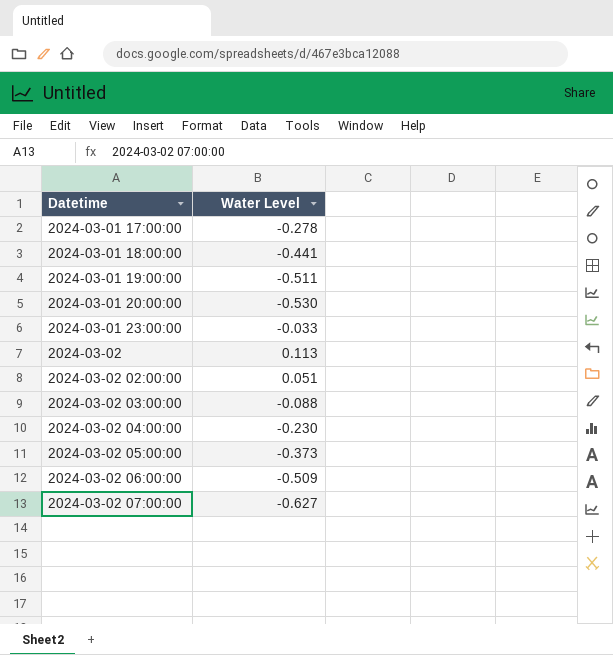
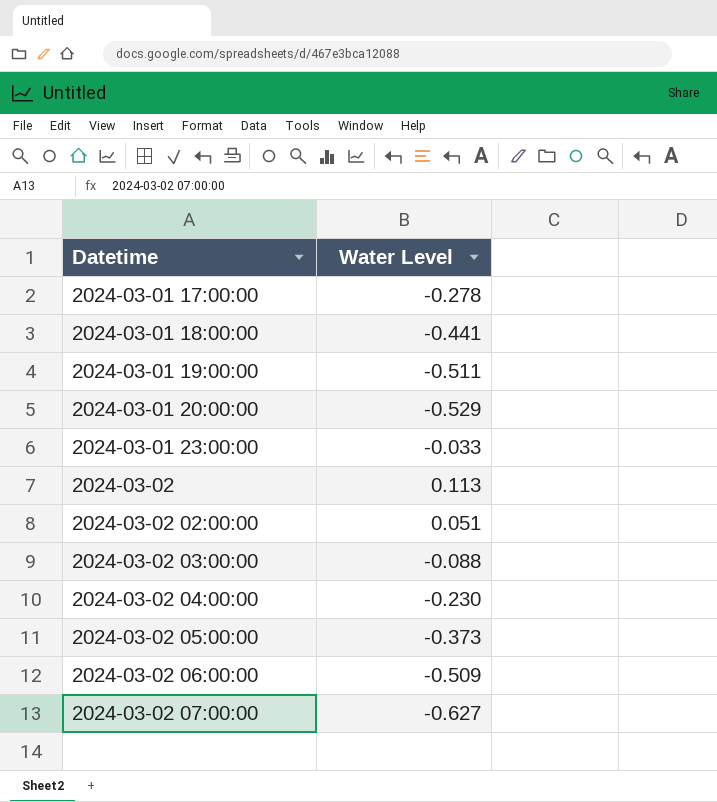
2024-03-01 20:00:00 | Water Level: -0.530 -> -0.529

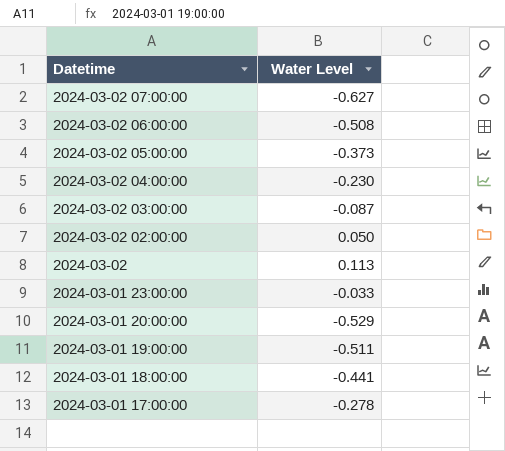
row order: Datetime ascending -> Datetime descending
2024-03-02 06:00:00 | Water Level: -0.509 -> -0.508
2024-03-02 03:00:00 | Water Level: -0.088 -> -0.087
2024-03-02 02:00:00 | Water Level: 0.051 -> 0.050

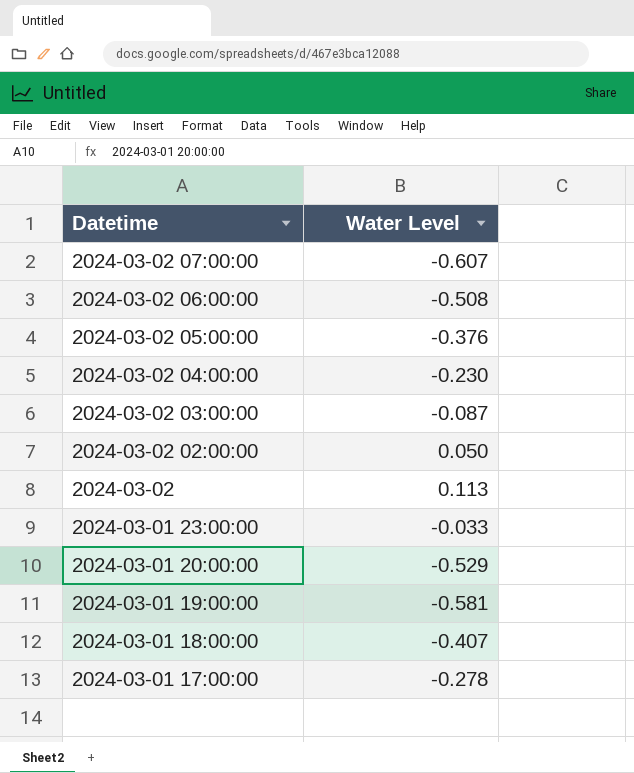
2024-03-02 07:00:00 | Water Level: -0.627 -> -0.607
2024-03-02 05:00:00 | Water Level: -0.373 -> -0.376
2024-03-01 19:00:00 | Water Level: -0.511 -> -0.581
2024-03-01 18:00:00 | Water Level: -0.441 -> -0.407

